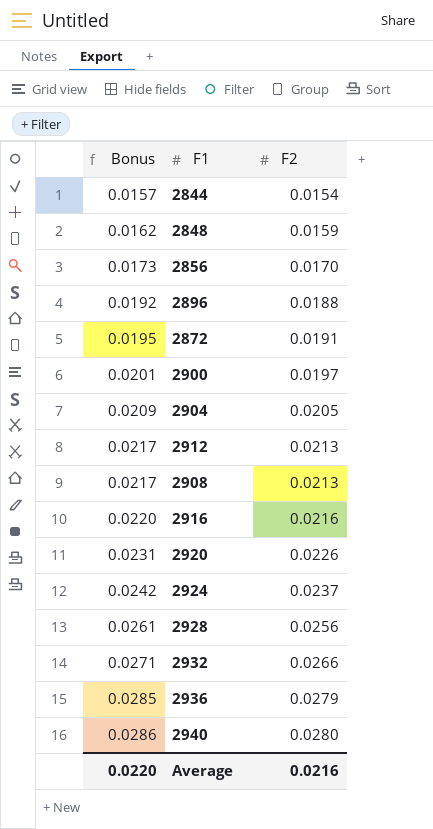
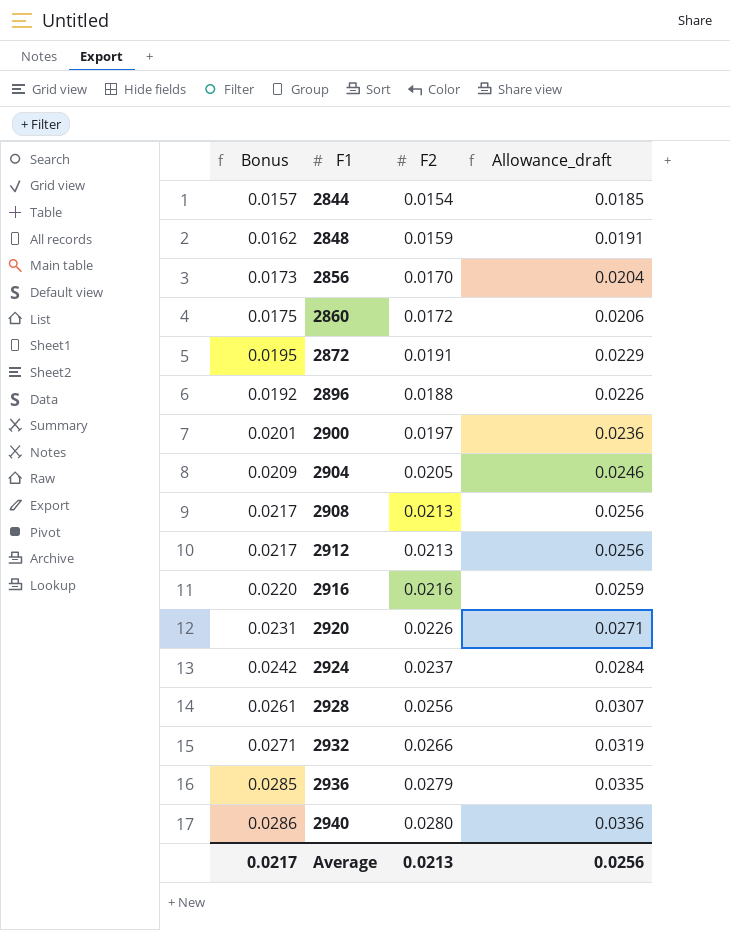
row order: Bonus ascending -> F1 ascending
column Allowance_draft | formula: none -> [F2] * 1.2
row 2860: none -> 0.0175 | 0.0172 | 0.0206
Average | Bonus: 0.0220 -> 0.0217
Average | F2: 0.0216 -> 0.0213

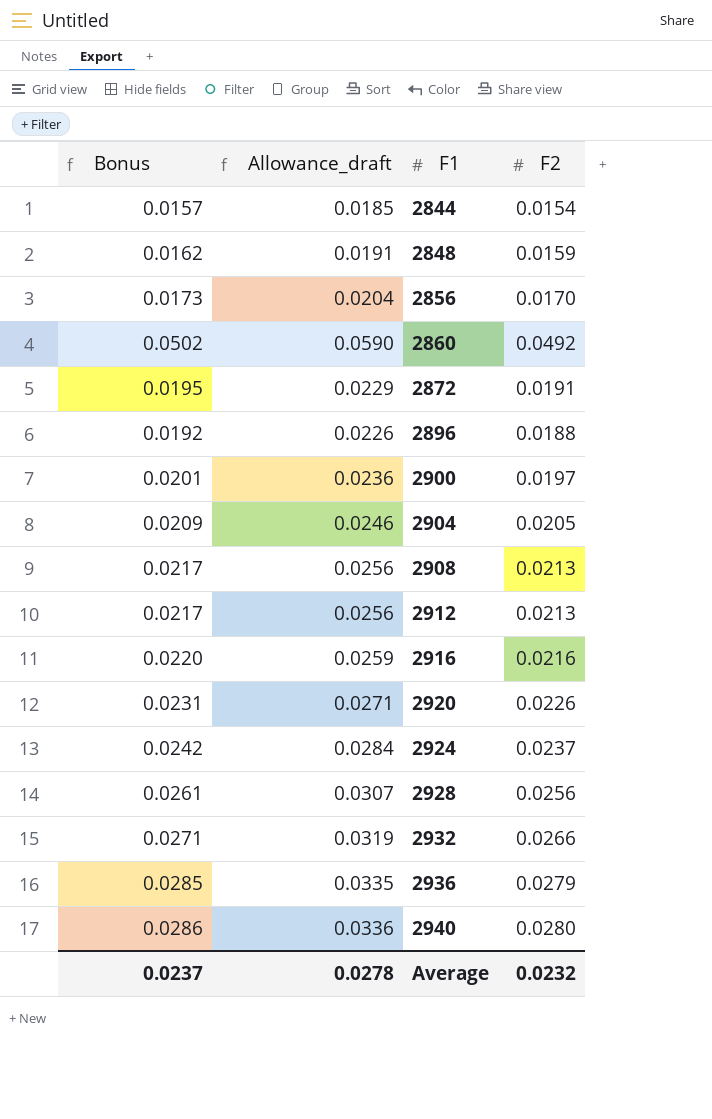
column Allowance_draft | position: 4 -> 2
2860 | Bonus: 0.0175 -> 0.0502
2860 | Allowance_draft: 0.0206 -> 0.0590
2860 | F2: 0.0172 -> 0.0492
Average | Bonus: 0.0217 -> 0.0237
Average | Allowance_draft: 0.0256 -> 0.0278
Average | F2: 0.0213 -> 0.0232

